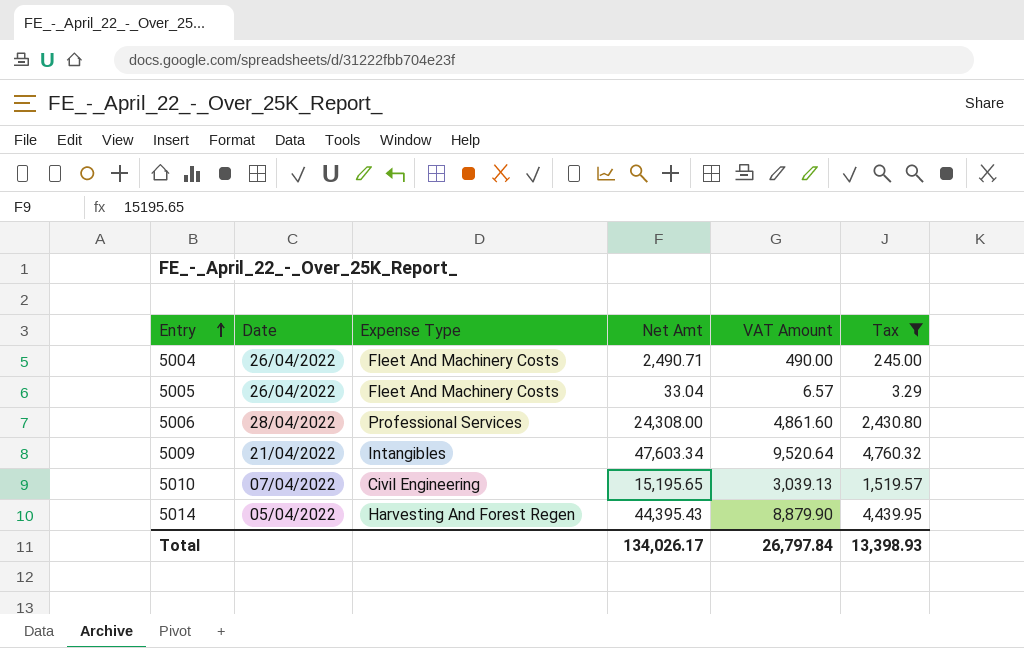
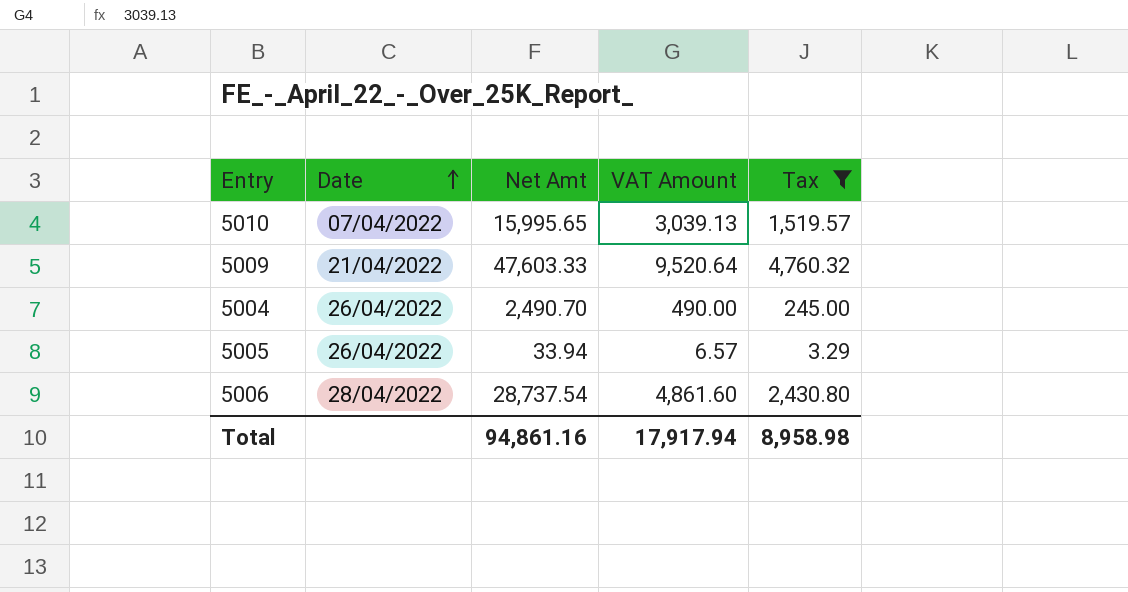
row order: Entry ascending -> Date ascending
column Expense Type | position: 3 -> none
row 5014: 05/04/2022 | Harvesting And Forest Regen | 44,395.43 | 8,879.90 | 4,439.95 -> none
5010 | Net Amt: 15,195.65 -> 15,995.65
5009 | Net Amt: 47,603.34 -> 47,603.33
5004 | Net Amt: 2,490.71 -> 2,490.70
5005 | Net Amt: 33.04 -> 33.94
5006 | Net Amt: 24,308.00 -> 28,737.54
Total | Net Amt: 134,026.17 -> 94,861.16
Total | VAT Amount: 26,797.84 -> 17,917.94
Total | Tax: 13,398.93 -> 8,958.98

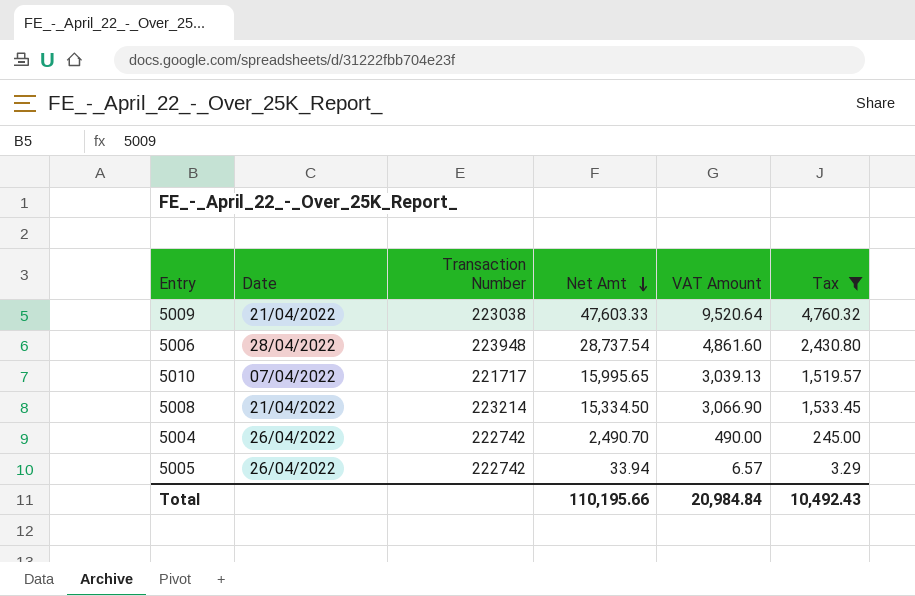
row order: Date ascending -> Net Amt descending
column Transaction Number | position: none -> 3
row 5008: none -> 21/04/2022 | 223214 | 15,334.50 | 3,066.90 | 1,533.45
Total | Net Amt: 94,861.16 -> 110,195.66
Total | VAT Amount: 17,917.94 -> 20,984.84
Total | Tax: 8,958.98 -> 10,492.43

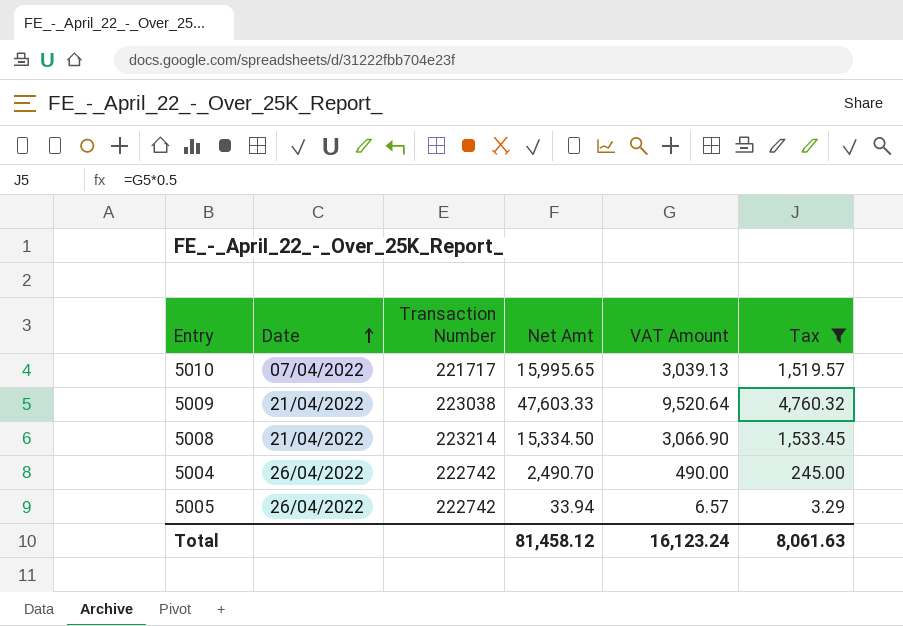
row order: Net Amt descending -> Date ascending
row 5006: 28/04/2022 | 223948 | 28,737.54 | 4,861.60 | 2,430.80 -> none
Total | Net Amt: 110,195.66 -> 81,458.12
Total | VAT Amount: 20,984.84 -> 16,123.24
Total | Tax: 10,492.43 -> 8,061.63

